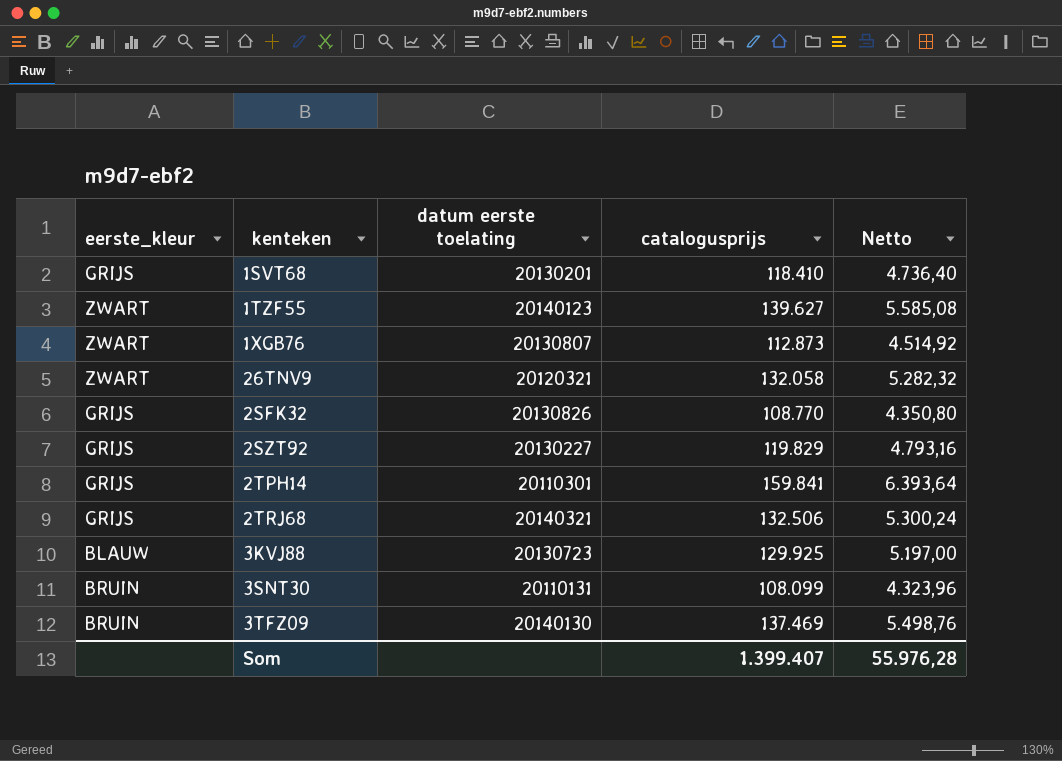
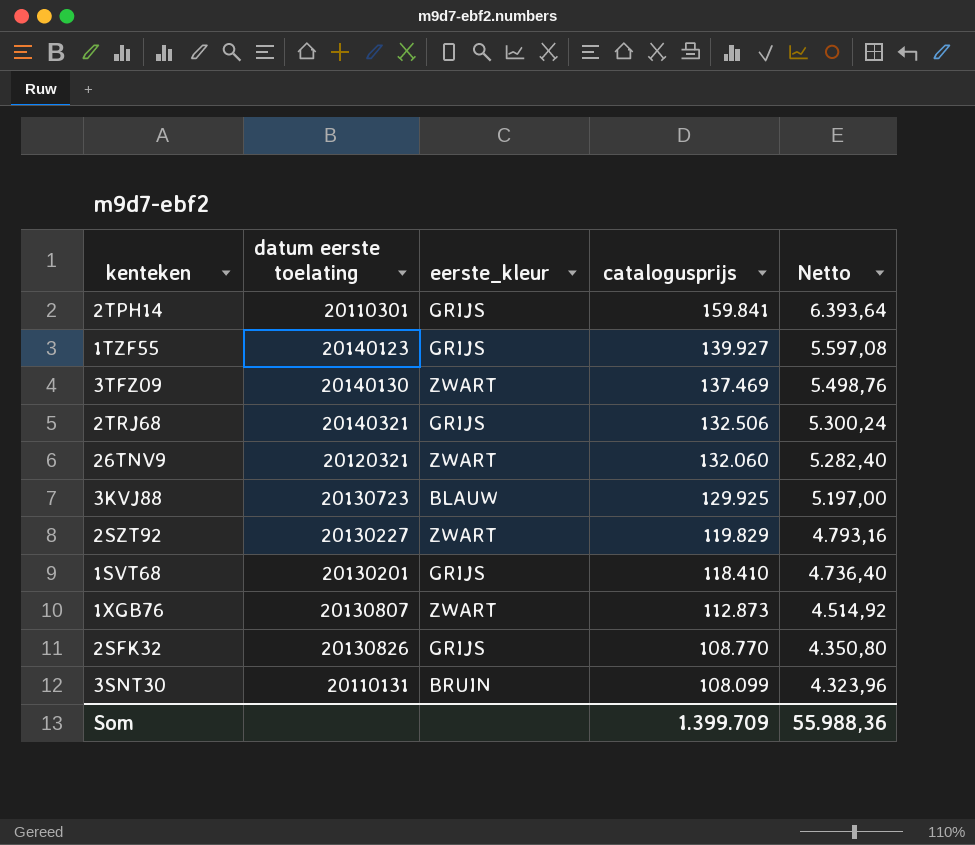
row order: none -> catalogusprijs descending
column eerste_kleur | position: 1 -> 3
1TZF55 | eerste_kleur: ZWART -> GRIJS
1TZF55 | catalogusprijs: 139.627 -> 139.927
1TZF55 | Netto: 5.585,08 -> 5.597,08
3TFZ09 | eerste_kleur: BRUIN -> ZWART
26TNV9 | catalogusprijs: 132.058 -> 132.060
26TNV9 | Netto: 5.282,32 -> 5.282,40
2SZT92 | eerste_kleur: GRIJS -> ZWART
Som | catalogusprijs: 1.399.407 -> 1.399.709
Som | Netto: 55.976,28 -> 55.988,36

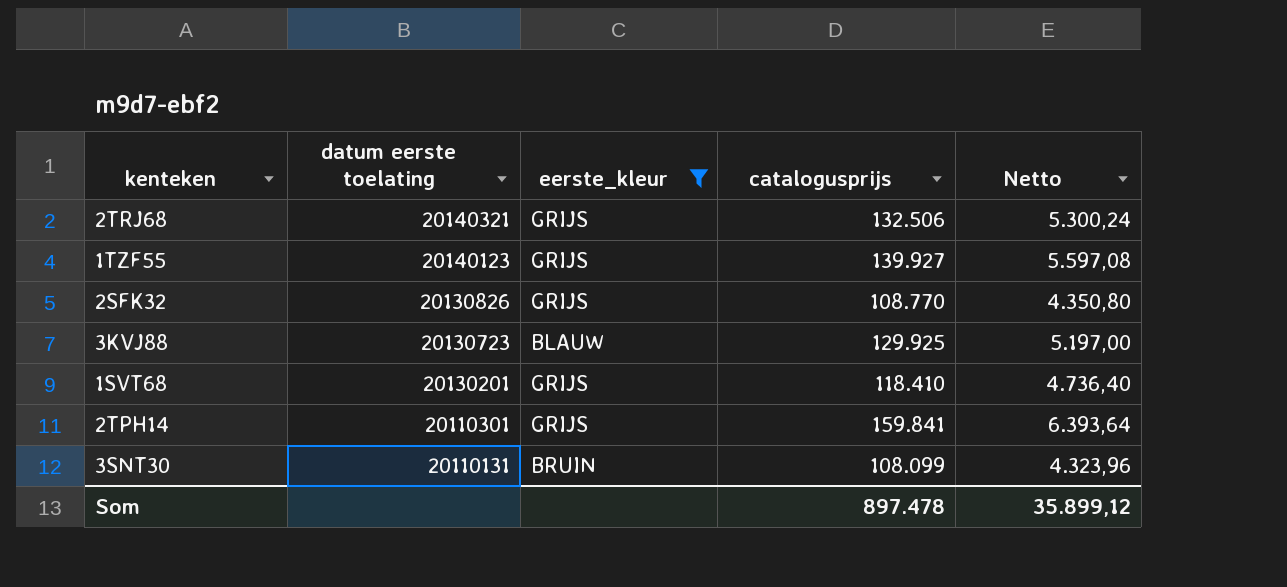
filter: none -> eerste_kleur != ZWART
row order: catalogusprijs descending -> datum eerste toelating descending
Som | catalogusprijs: 1.399.709 -> 897.478
Som | Netto: 55.988,36 -> 35.899,12

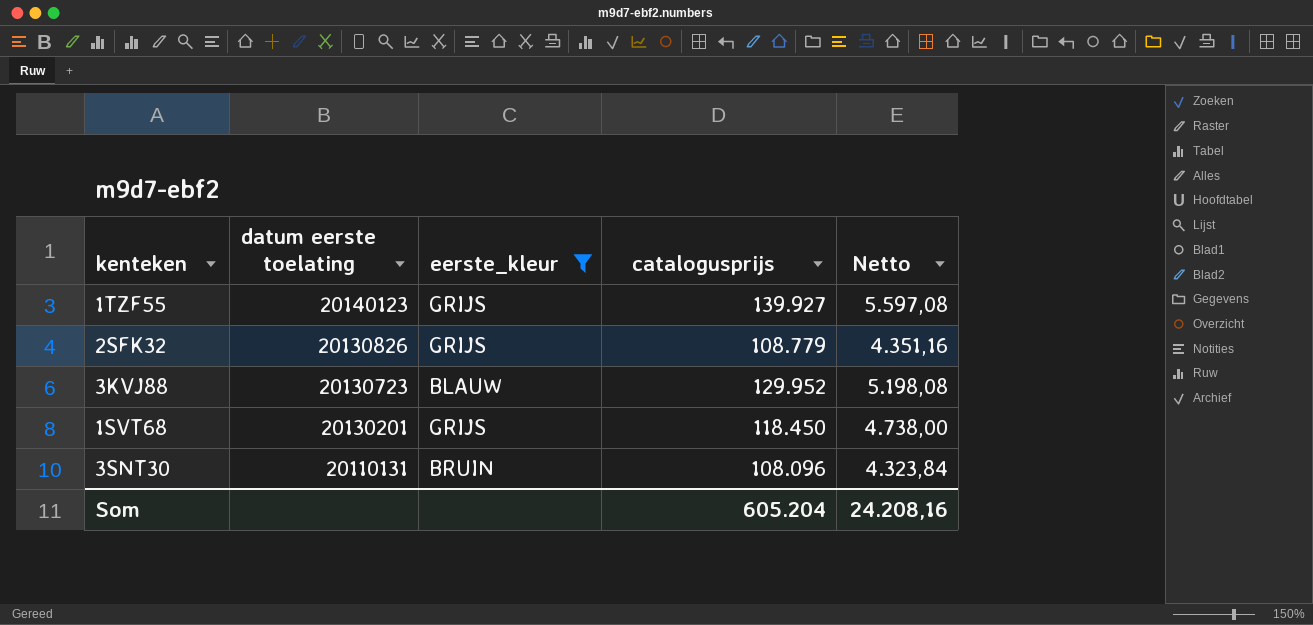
row 2TRJ68: 20140321 | GRIJS | 132.506 | 5.300,24 -> none
row 2TPH14: 20110301 | GRIJS | 159.841 | 6.393,64 -> none
2SFK32 | catalogusprijs: 108.770 -> 108.779
2SFK32 | Netto: 4.350,80 -> 4.351,16
3KVJ88 | catalogusprijs: 129.925 -> 129.952
3KVJ88 | Netto: 5.197,00 -> 5.198,08
1SVT68 | catalogusprijs: 118.410 -> 118.450
1SVT68 | Netto: 4.736,40 -> 4.738,00
3SNT30 | catalogusprijs: 108.099 -> 108.096
3SNT30 | Netto: 4.323,96 -> 4.323,84
Som | catalogusprijs: 897.478 -> 605.204
Som | Netto: 35.899,12 -> 24.208,16

